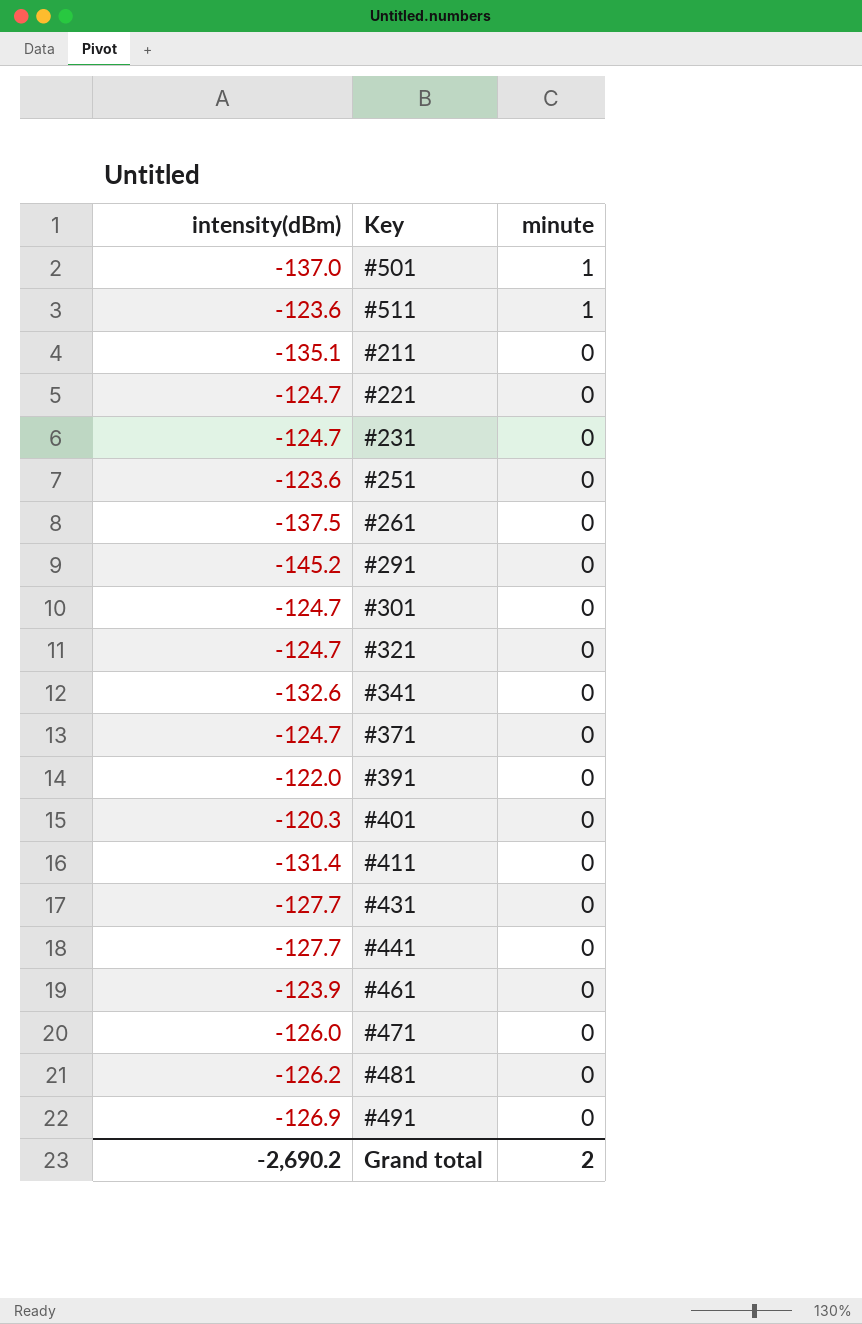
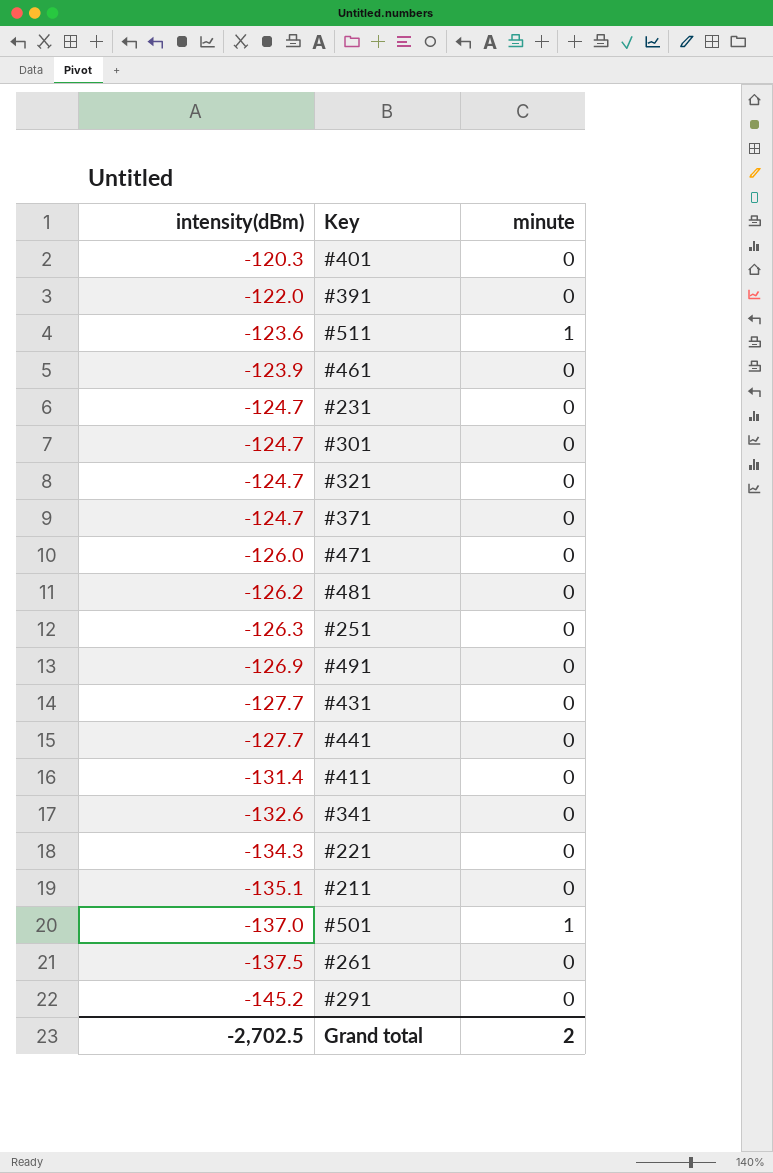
row order: minute descending -> intensity(dBm) descending
#251 | intensity(dBm): -123.6 -> -126.3
#221 | intensity(dBm): -124.7 -> -134.3
Grand total | intensity(dBm): -2,690.2 -> -2,702.5

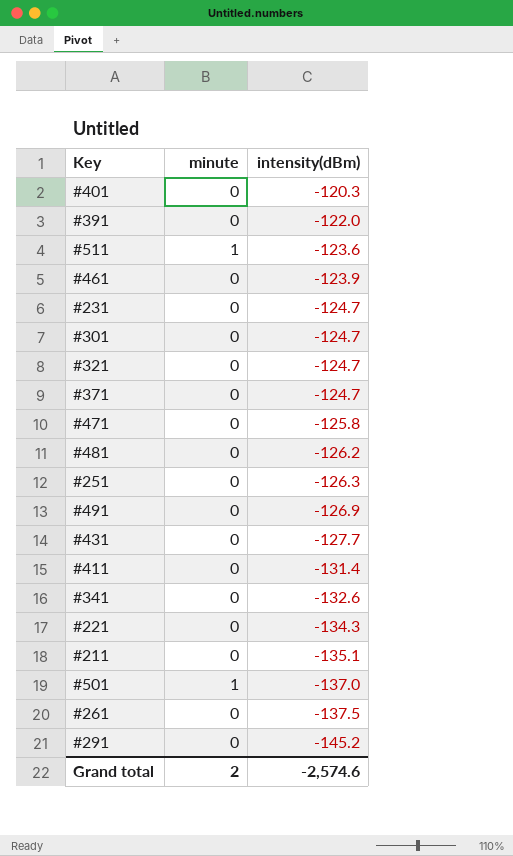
column intensity(dBm) | position: 1 -> 3
row #441: -127.7 | 0 -> none
#471 | intensity(dBm): -126.0 -> -125.8
Grand total | intensity(dBm): -2,702.5 -> -2,574.6

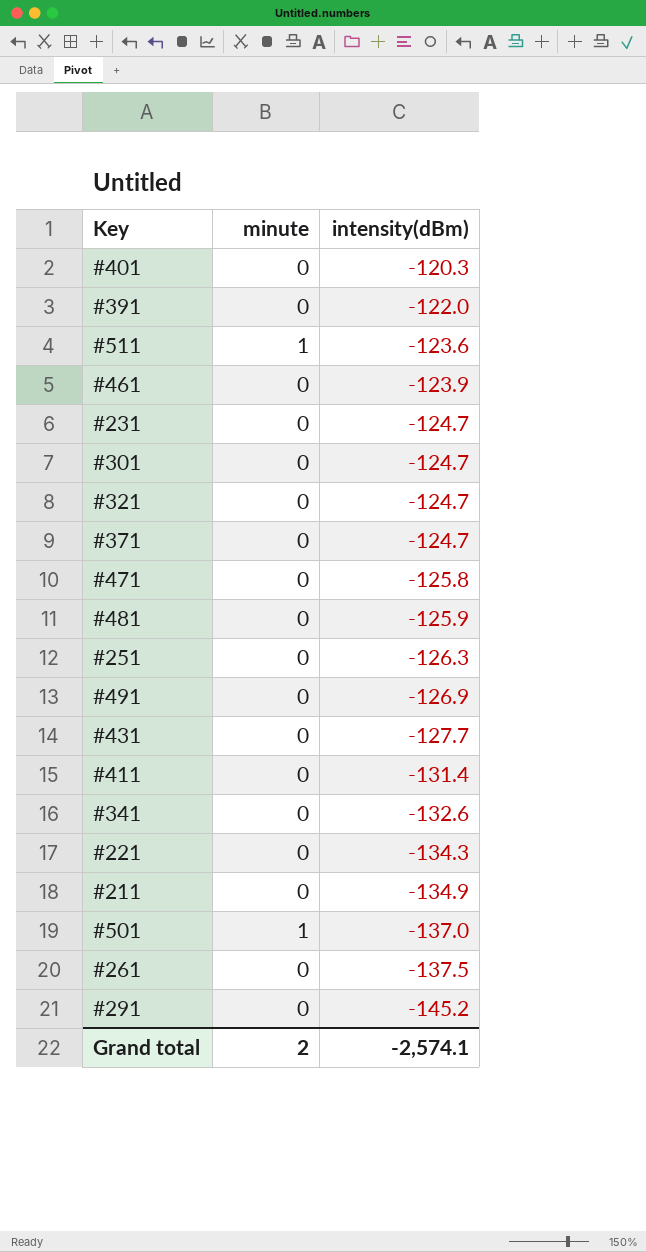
#481 | intensity(dBm): -126.2 -> -125.9
#211 | intensity(dBm): -135.1 -> -134.9
Grand total | intensity(dBm): -2,574.6 -> -2,574.1

